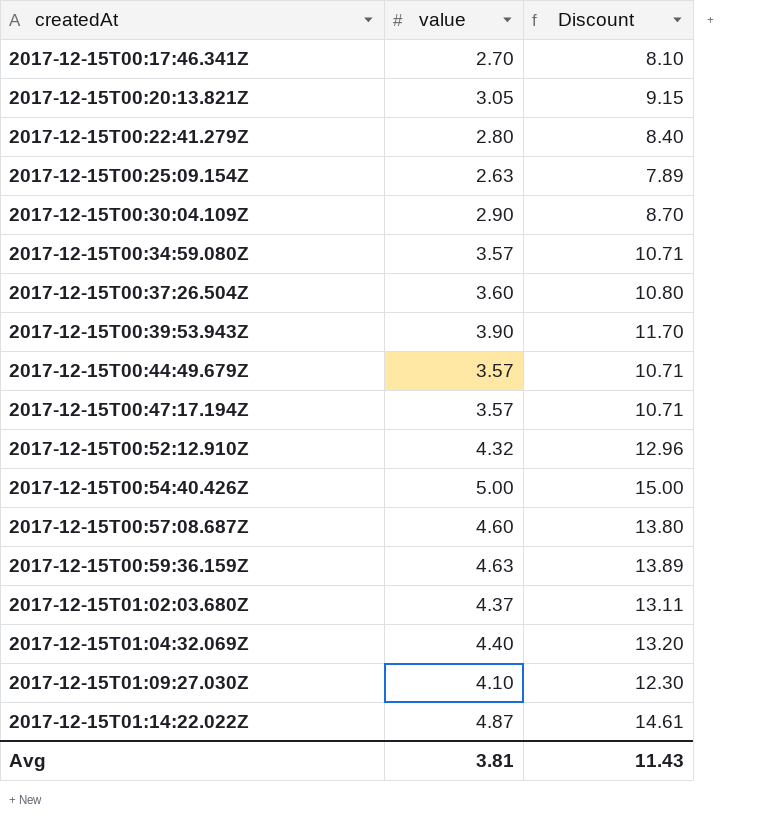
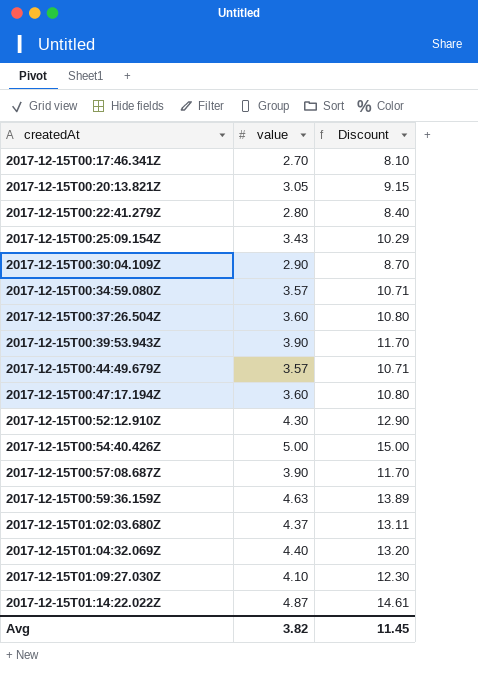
2017-12-15T00:25:09.154Z | value: 2.63 -> 3.43
2017-12-15T00:25:09.154Z | Discount: 7.89 -> 10.29
2017-12-15T00:47:17.194Z | value: 3.57 -> 3.60
2017-12-15T00:47:17.194Z | Discount: 10.71 -> 10.80
2017-12-15T00:52:12.910Z | value: 4.32 -> 4.30
2017-12-15T00:52:12.910Z | Discount: 12.96 -> 12.90
2017-12-15T00:57:08.687Z | value: 4.60 -> 3.90
2017-12-15T00:57:08.687Z | Discount: 13.80 -> 11.70
Avg | value: 3.81 -> 3.82
Avg | Discount: 11.43 -> 11.45

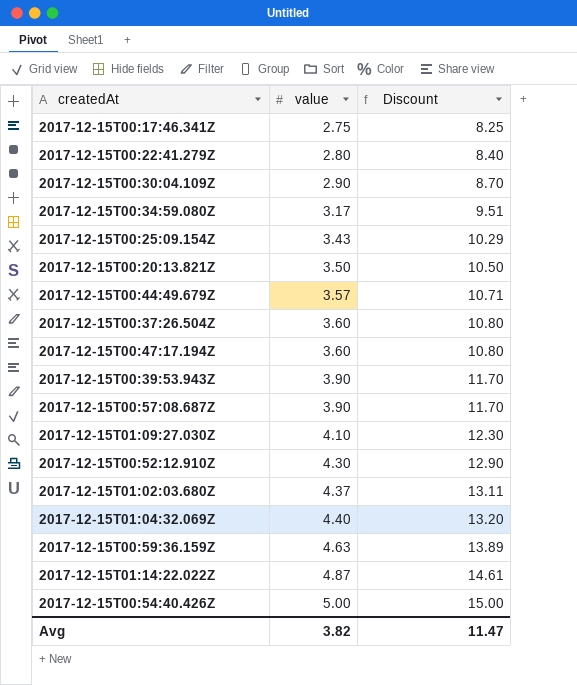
row order: createdAt ascending -> value ascending
2017-12-15T00:17:46.341Z | value: 2.70 -> 2.75
2017-12-15T00:17:46.341Z | Discount: 8.10 -> 8.25
2017-12-15T00:34:59.080Z | value: 3.57 -> 3.17
2017-12-15T00:34:59.080Z | Discount: 10.71 -> 9.51
2017-12-15T00:20:13.821Z | value: 3.05 -> 3.50
2017-12-15T00:20:13.821Z | Discount: 9.15 -> 10.50
Avg | Discount: 11.45 -> 11.47

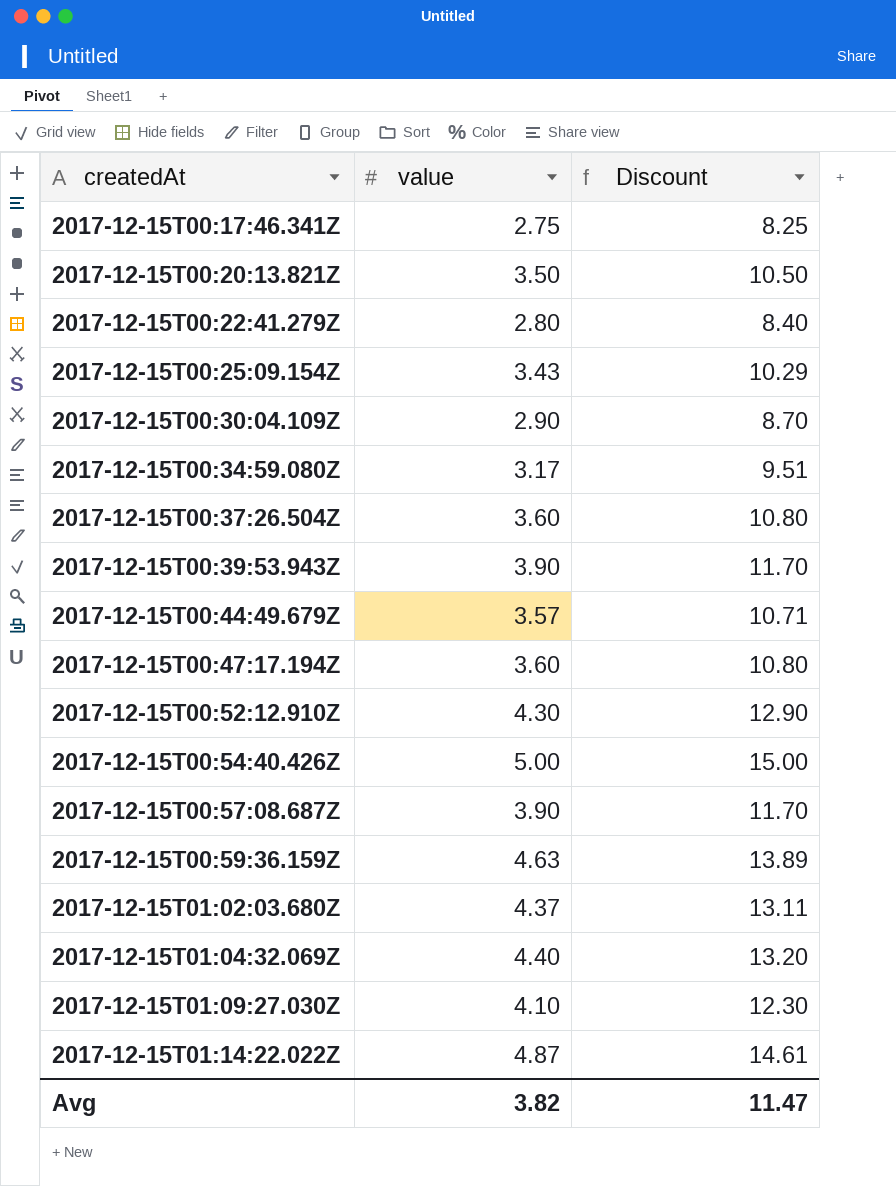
row order: value ascending -> createdAt ascending

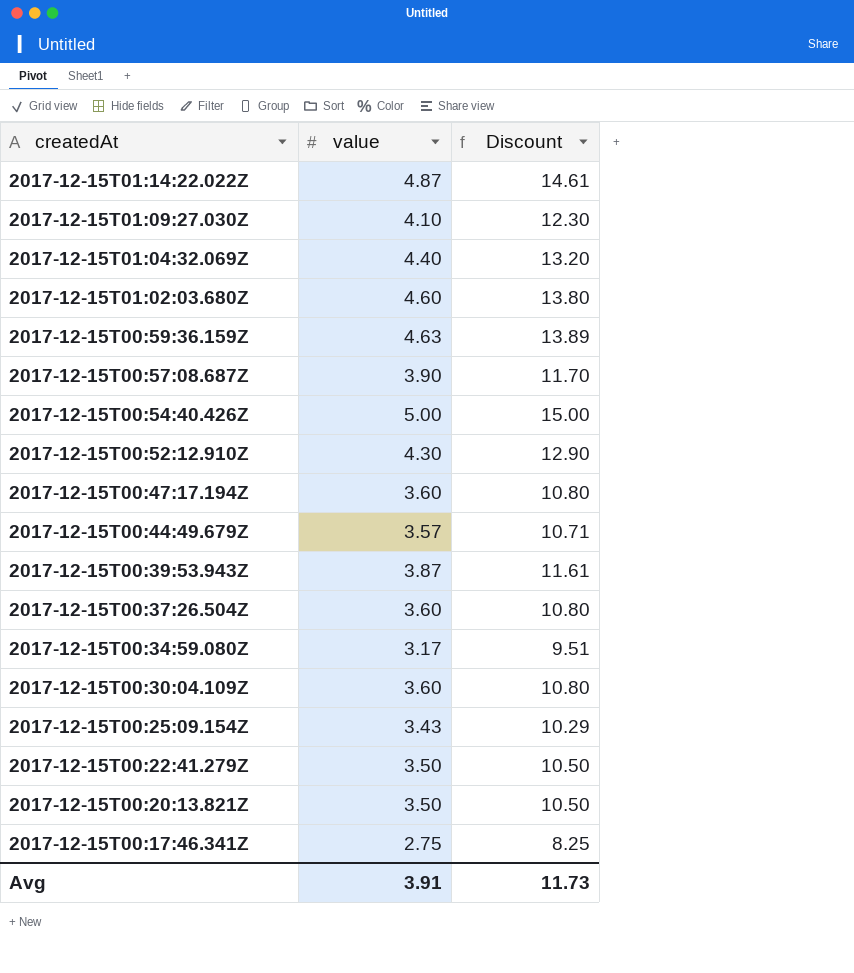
row order: createdAt ascending -> createdAt descending
2017-12-15T01:02:03.680Z | value: 4.37 -> 4.60
2017-12-15T01:02:03.680Z | Discount: 13.11 -> 13.80
2017-12-15T00:39:53.943Z | value: 3.90 -> 3.87
2017-12-15T00:39:53.943Z | Discount: 11.70 -> 11.61
2017-12-15T00:30:04.109Z | value: 2.90 -> 3.60
2017-12-15T00:30:04.109Z | Discount: 8.70 -> 10.80
2017-12-15T00:22:41.279Z | value: 2.80 -> 3.50
2017-12-15T00:22:41.279Z | Discount: 8.40 -> 10.50
Avg | value: 3.82 -> 3.91
Avg | Discount: 11.47 -> 11.73

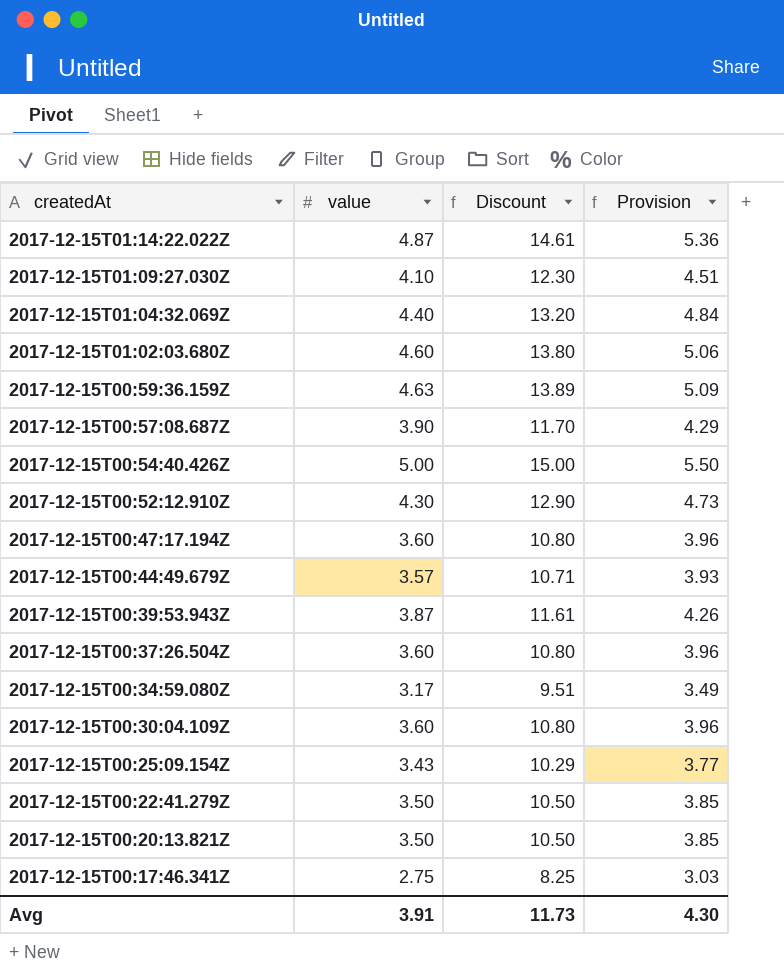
column Provision | formula: none -> [value] * 1.1

